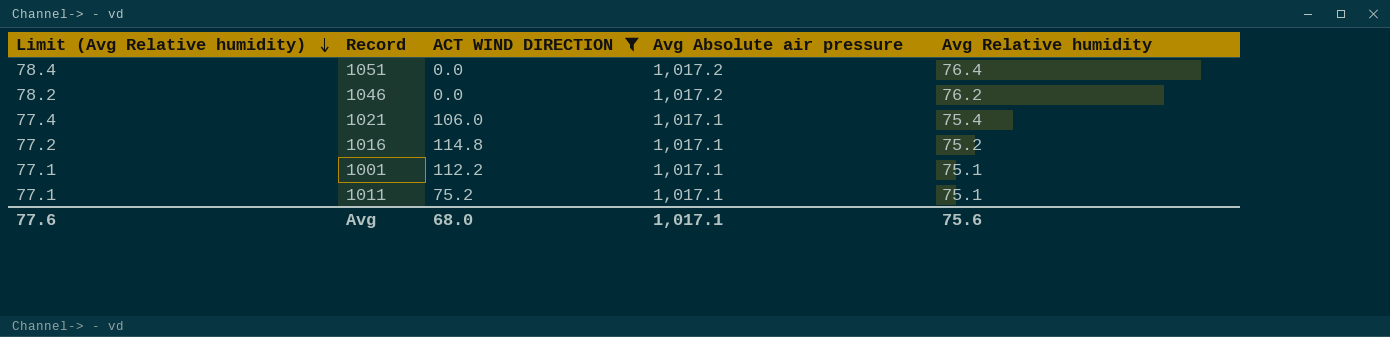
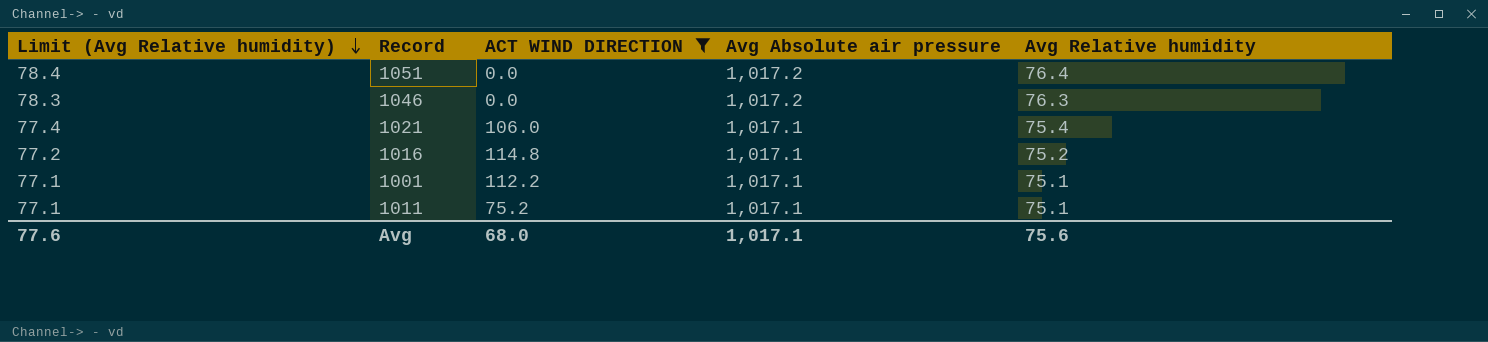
1046 | Limit (Avg Relative humidity): 78.2 -> 78.3
1046 | Avg Relative humidity: 76.2 -> 76.3

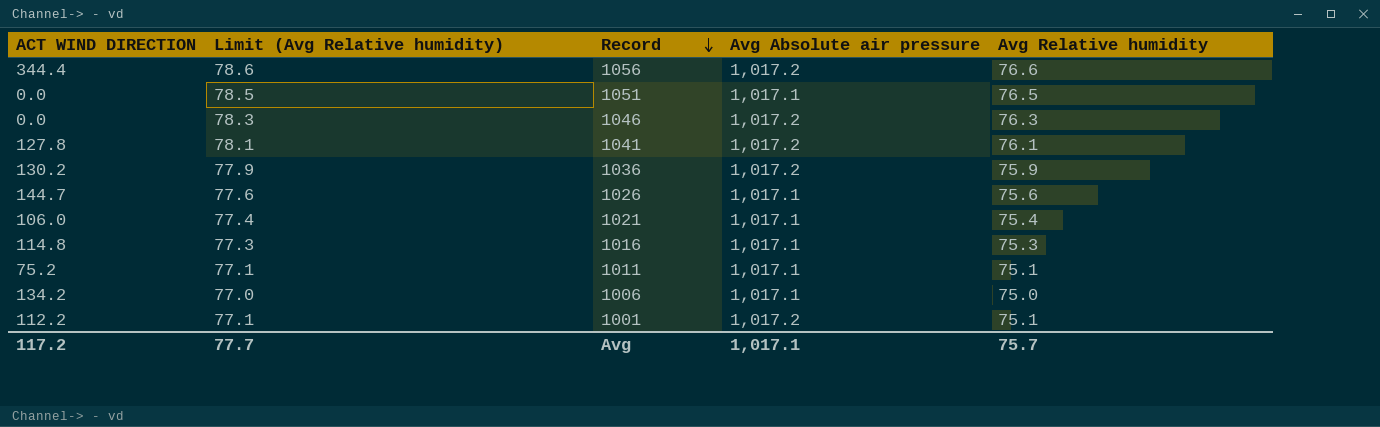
filter: ACT WIND DIRECTION <= 114.8 -> none
row order: Limit (Avg Relative humidity) descending -> Record descending
column ACT WIND DIRECTION | position: 3 -> 1
1051 | Limit (Avg Relative humidity): 78.4 -> 78.5
1051 | Avg Absolute air pressure: 1,017.2 -> 1,017.1
1051 | Avg Relative humidity: 76.4 -> 76.5
1016 | Limit (Avg Relative humidity): 77.2 -> 77.3
1016 | Avg Relative humidity: 75.2 -> 75.3
1001 | Avg Absolute air pressure: 1,017.1 -> 1,017.2
Avg | ACT WIND DIRECTION: 68.0 -> 117.2
Avg | Limit (Avg Relative humidity): 77.6 -> 77.7
Avg | Avg Relative humidity: 75.6 -> 75.7

